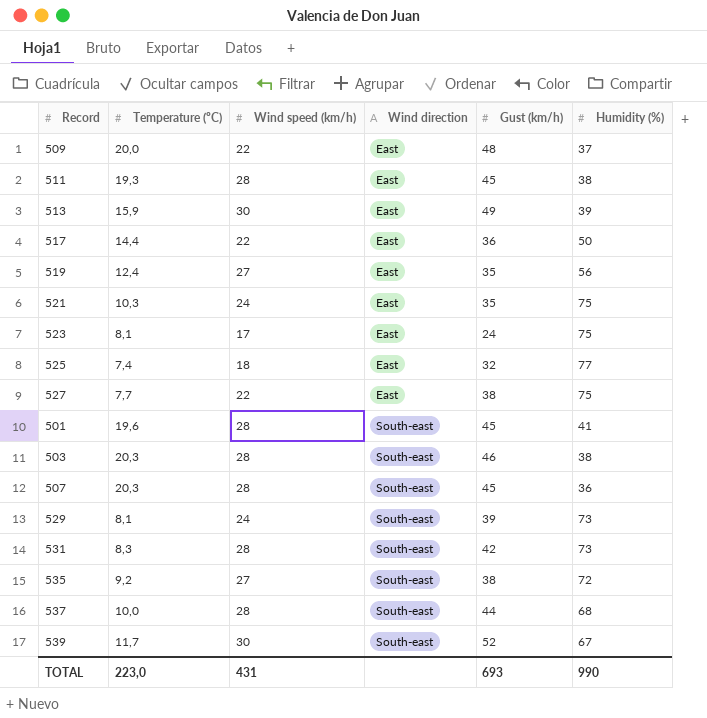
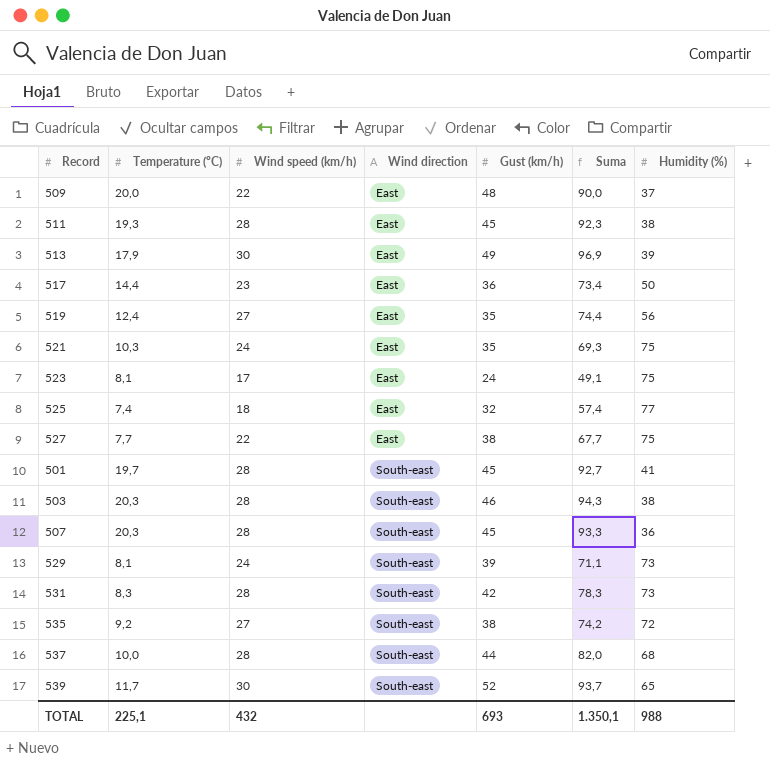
column Suma | formula: none -> [Temperature (ºC)] + [Wind speed (km/h)] + [Gust (km/h)]
513 | Temperature (ºC): 15,9 -> 17,9
517 | Wind speed (km/h): 22 -> 23
501 | Temperature (ºC): 19,6 -> 19,7
539 | Humidity (%): 67 -> 65
TOTAL | Temperature (ºC): 223,0 -> 225,1
TOTAL | Wind speed (km/h): 431 -> 432
TOTAL | Humidity (%): 990 -> 988

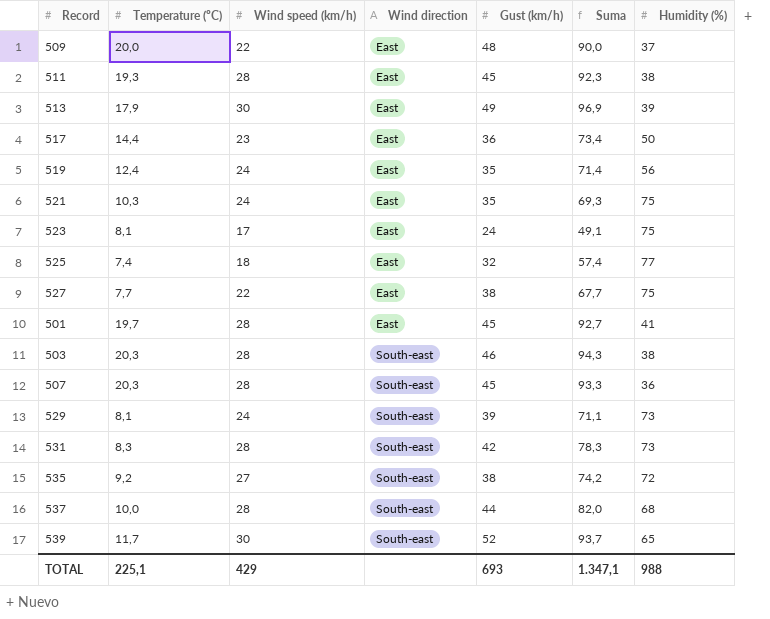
519 | Wind speed (km/h): 27 -> 24
519 | Suma: 74,4 -> 71,4
501 | Wind direction: South-east -> East
TOTAL | Wind speed (km/h): 432 -> 429
TOTAL | Suma: 1.350,1 -> 1.347,1

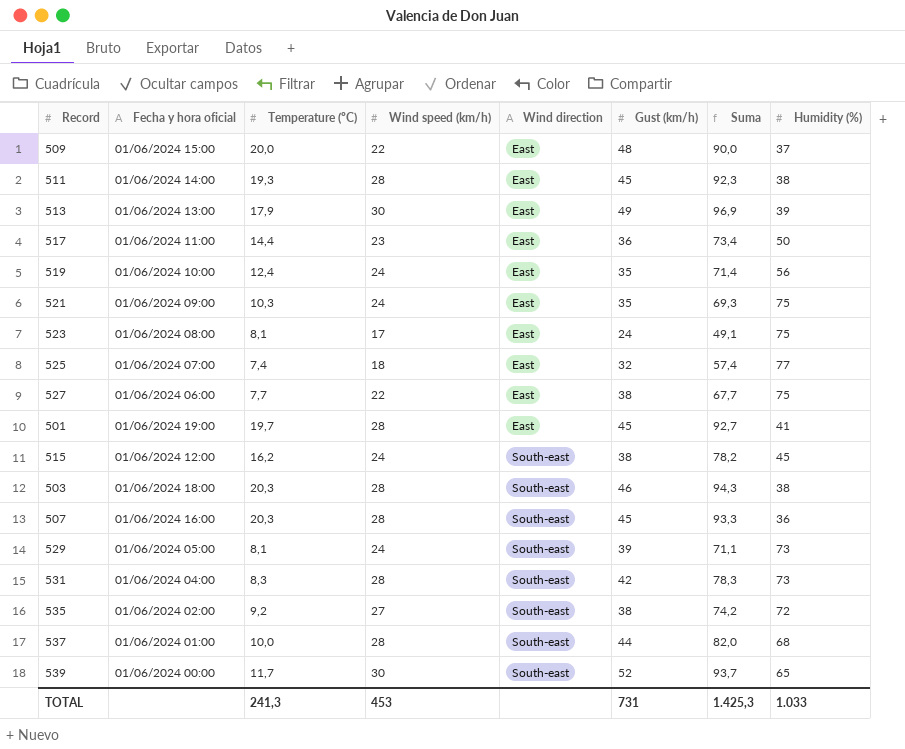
column Fecha y hora oficial | position: none -> 2
row 515: none -> 01/06/2024 12:00 | 16,2 | 24 | South-east | 38 | 78,2 | 45
TOTAL | Temperature (ºC): 225,1 -> 241,3
TOTAL | Wind speed (km/h): 429 -> 453
TOTAL | Gust (km/h): 693 -> 731
TOTAL | Suma: 1.347,1 -> 1.425,3
TOTAL | Humidity (%): 988 -> 1.033

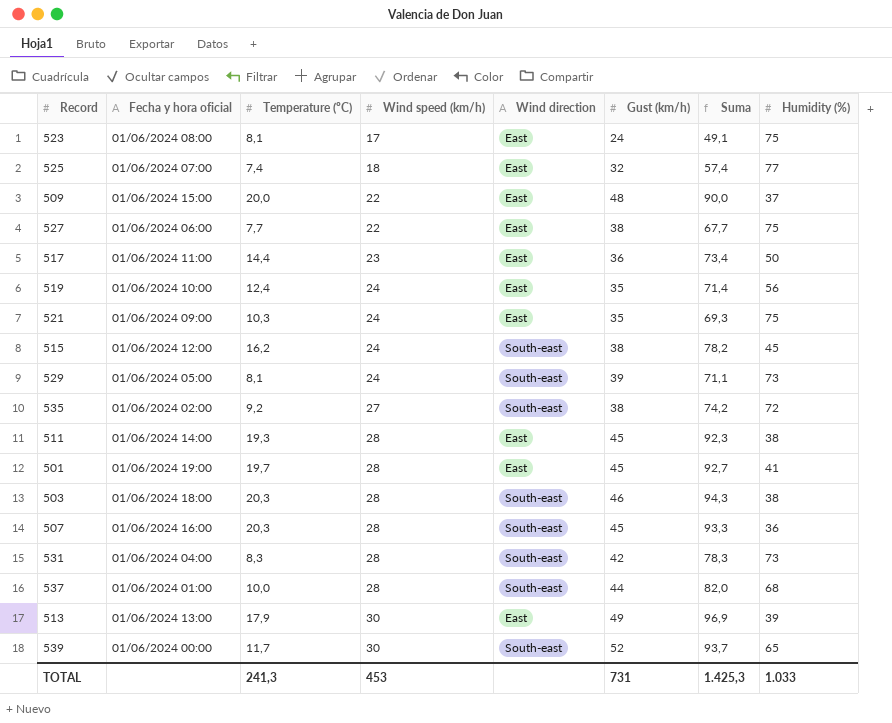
row order: Wind direction ascending -> Wind speed (km/h) ascending

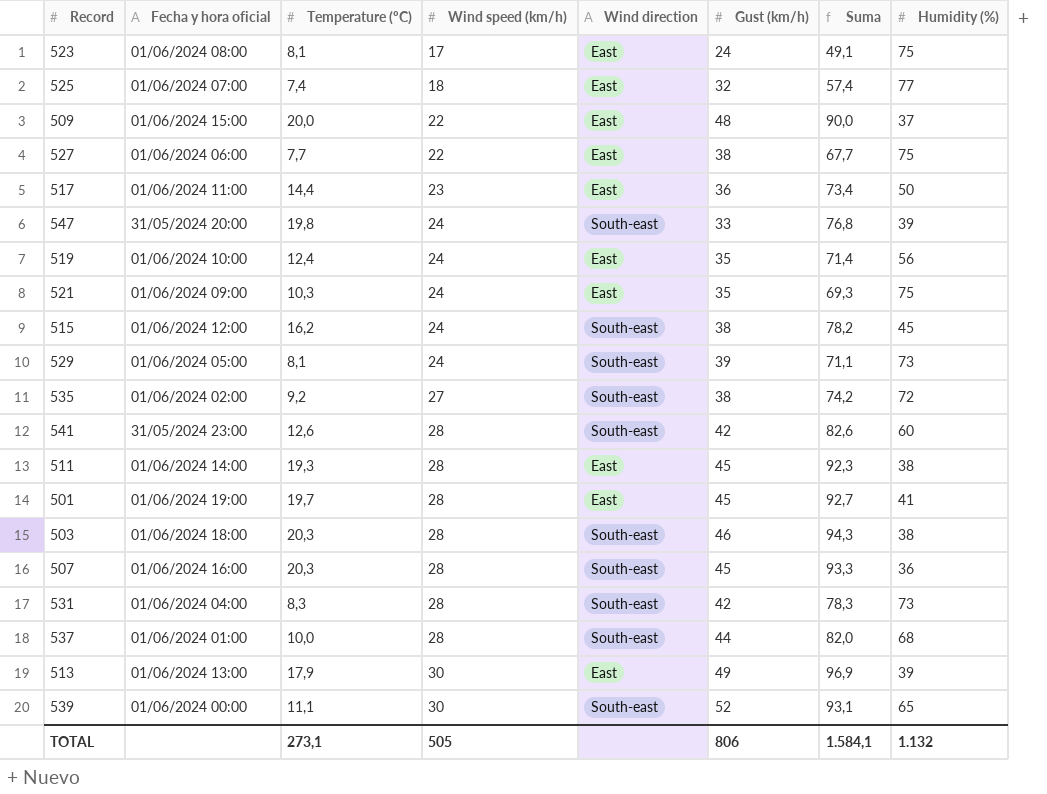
row 547: none -> 31/05/2024 20:00 | 19,8 | 24 | South-east | 33 | 76,8 | 39
row 541: none -> 31/05/2024 23:00 | 12,6 | 28 | South-east | 42 | 82,6 | 60
539 | Temperature (ºC): 11,7 -> 11,1
539 | Suma: 93,7 -> 93,1
TOTAL | Temperature (ºC): 241,3 -> 273,1
TOTAL | Wind speed (km/h): 453 -> 505
TOTAL | Gust (km/h): 731 -> 806
TOTAL | Suma: 1.425,3 -> 1.584,1
TOTAL | Humidity (%): 1.033 -> 1.132

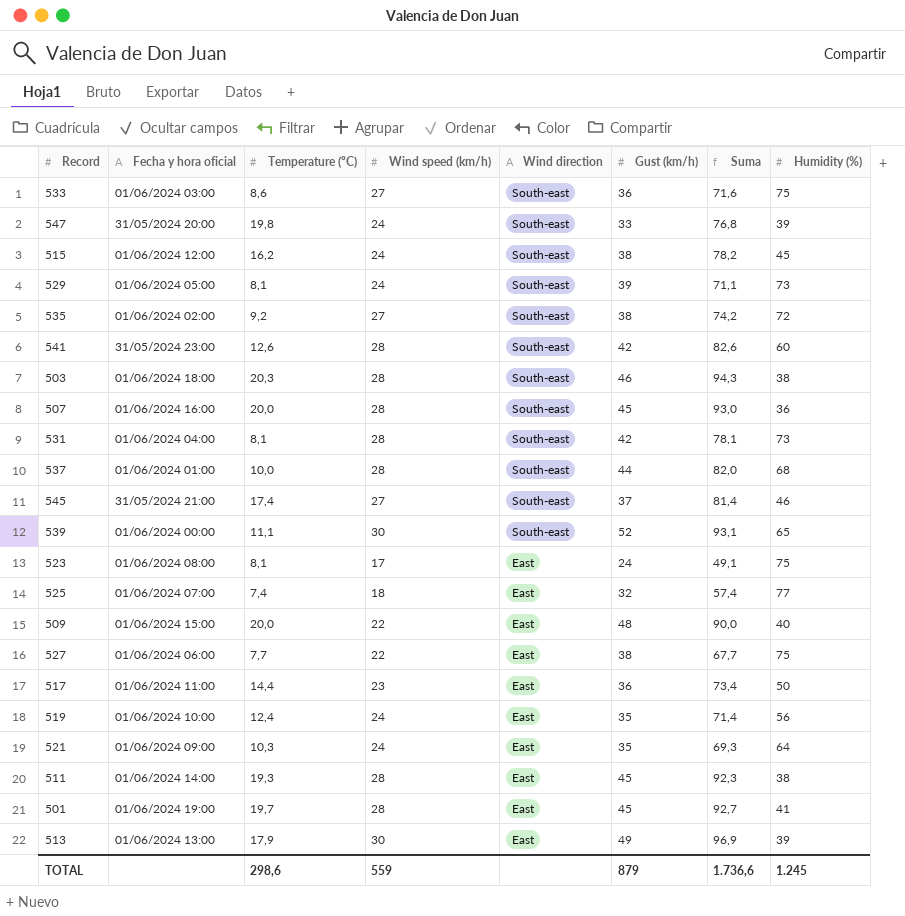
row order: Wind speed (km/h) ascending -> Wind direction descending
row 533: none -> 01/06/2024 03:00 | 8,6 | 27 | South-east | 36 | 71,6 | 75
507 | Temperature (ºC): 20,3 -> 20,0
507 | Suma: 93,3 -> 93,0
531 | Temperature (ºC): 8,3 -> 8,1
531 | Suma: 78,3 -> 78,1
row 545: none -> 31/05/2024 21:00 | 17,4 | 27 | South-east | 37 | 81,4 | 46
509 | Humidity (%): 37 -> 40
521 | Humidity (%): 75 -> 64
TOTAL | Temperature (ºC): 273,1 -> 298,6
TOTAL | Wind speed (km/h): 505 -> 559
TOTAL | Gust (km/h): 806 -> 879
TOTAL | Suma: 1.584,1 -> 1.736,6
TOTAL | Humidity (%): 1.132 -> 1.245

